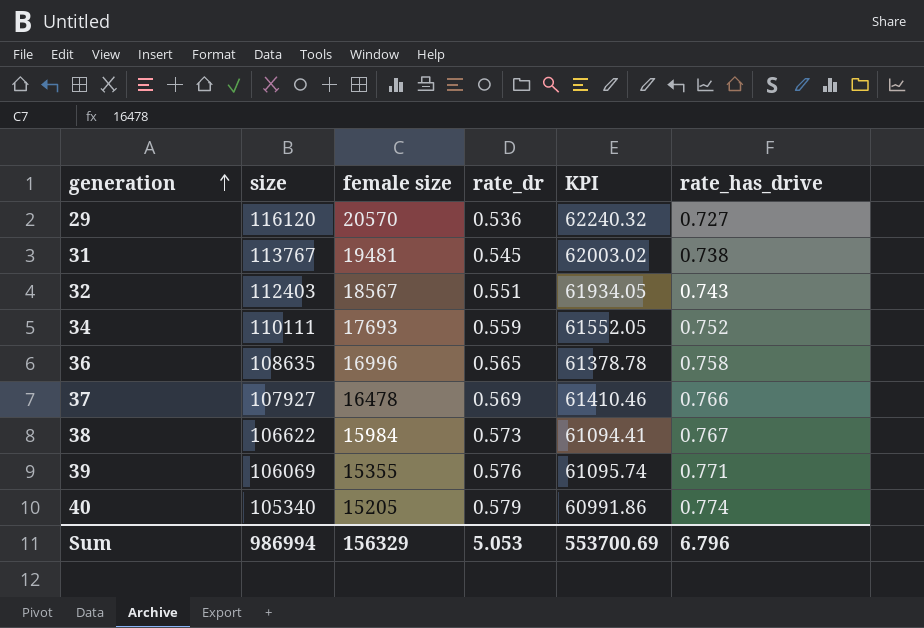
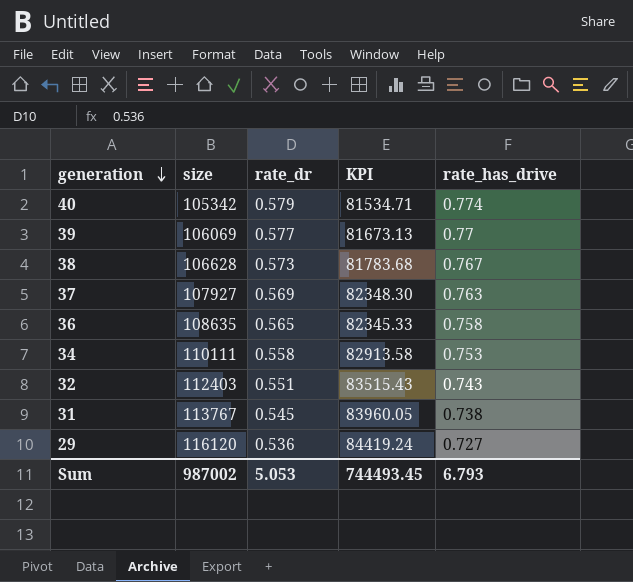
row order: generation ascending -> generation descending
column female size | position: 3 -> none
column KPI | formula: [size] * [rate_dr] -> [size] * [rate_has_drive]
40 | size: 105340 -> 105342
39 | rate_dr: 0.576 -> 0.577
39 | rate_has_drive: 0.771 -> 0.77
38 | size: 106622 -> 106628
37 | rate_has_drive: 0.766 -> 0.763
34 | rate_dr: 0.559 -> 0.558
34 | rate_has_drive: 0.752 -> 0.753
Sum | size: 986994 -> 987002
Sum | KPI: 553700.69 -> 744493.45
Sum | rate_has_drive: 6.796 -> 6.793

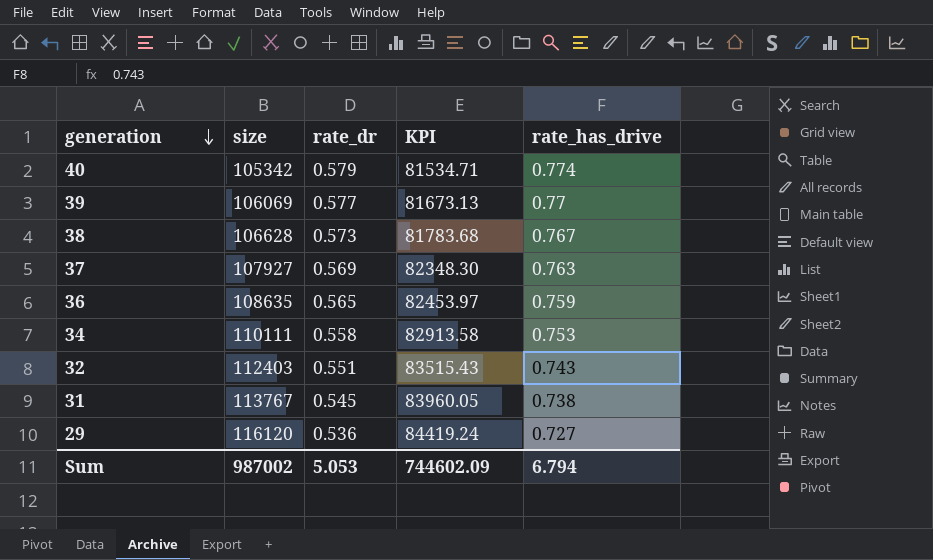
36 | KPI: 82345.33 -> 82453.97
36 | rate_has_drive: 0.758 -> 0.759
Sum | KPI: 744493.45 -> 744602.09
Sum | rate_has_drive: 6.793 -> 6.794

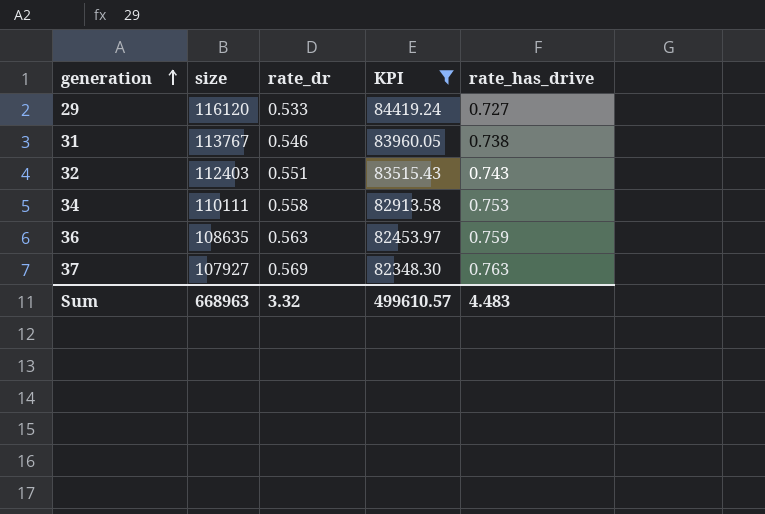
filter: none -> KPI >= 82348.30
row order: generation descending -> generation ascending
29 | rate_dr: 0.536 -> 0.533
31 | rate_dr: 0.545 -> 0.546
36 | rate_dr: 0.565 -> 0.563
Sum | size: 987002 -> 668963
Sum | rate_dr: 5.053 -> 3.32
Sum | KPI: 744602.09 -> 499610.57
Sum | rate_has_drive: 6.794 -> 4.483

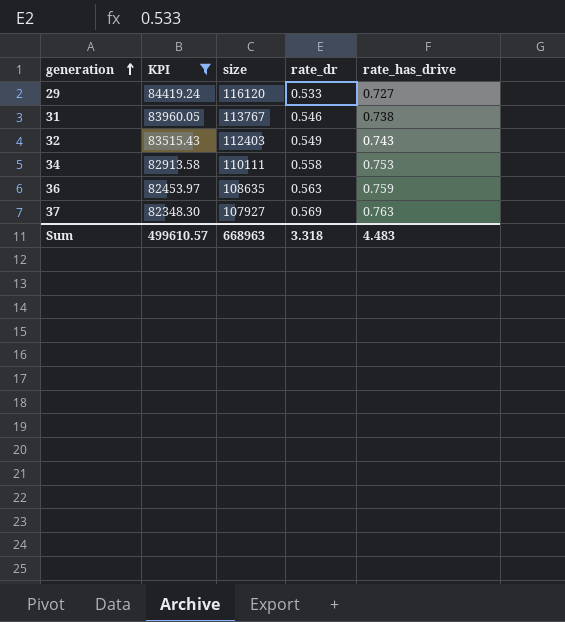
column KPI | position: 4 -> 2
32 | rate_dr: 0.551 -> 0.549
Sum | rate_dr: 3.32 -> 3.318

